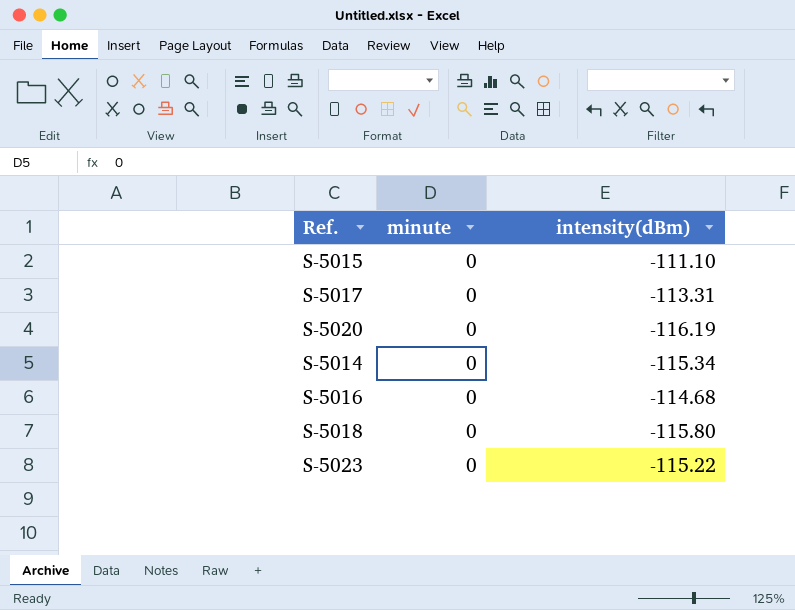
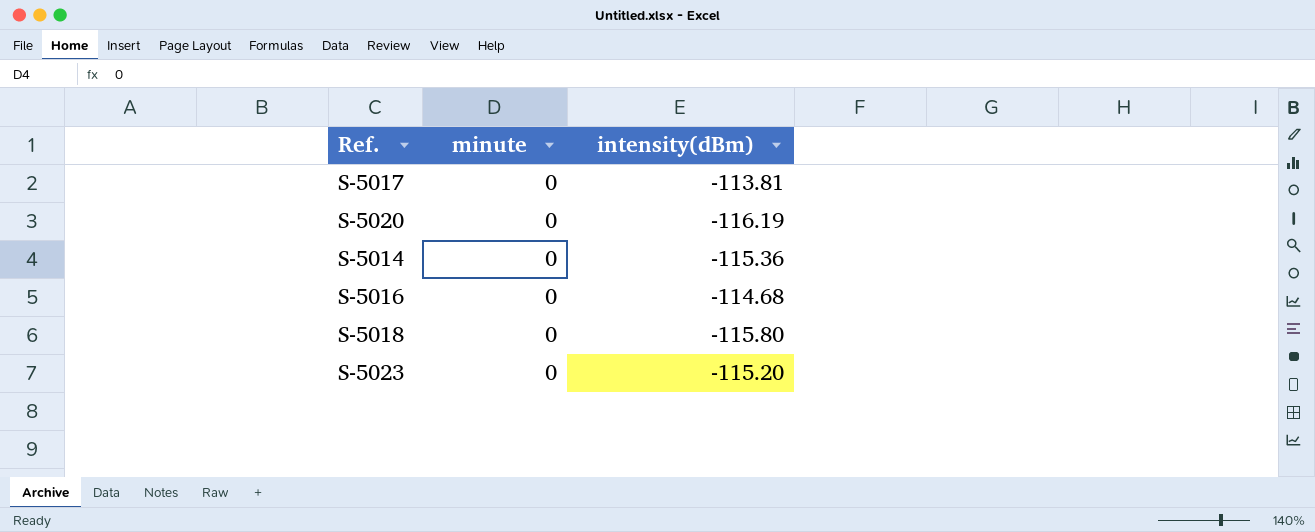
row S-5015: 0 | -111.10 -> none
S-5017 | intensity(dBm): -113.31 -> -113.81
S-5014 | intensity(dBm): -115.34 -> -115.36
S-5023 | intensity(dBm): -115.22 -> -115.20

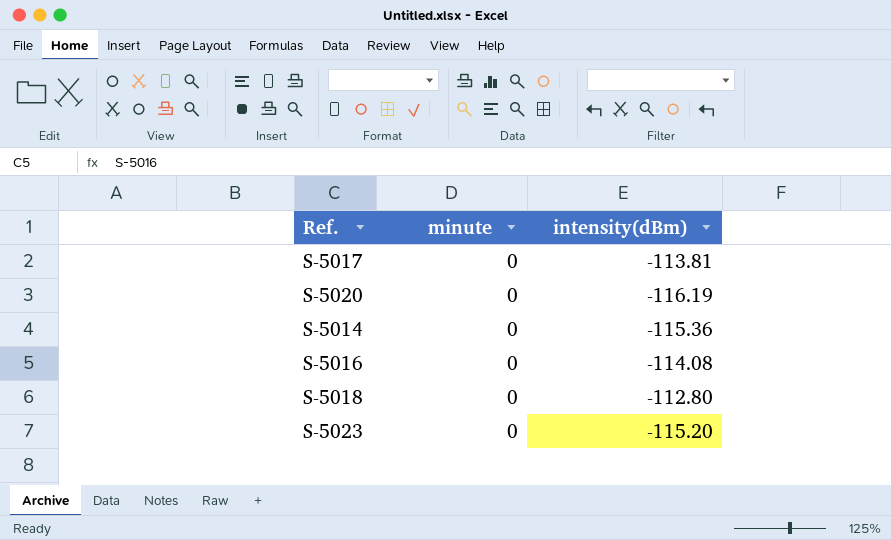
S-5016 | intensity(dBm): -114.68 -> -114.08
S-5018 | intensity(dBm): -115.80 -> -112.80

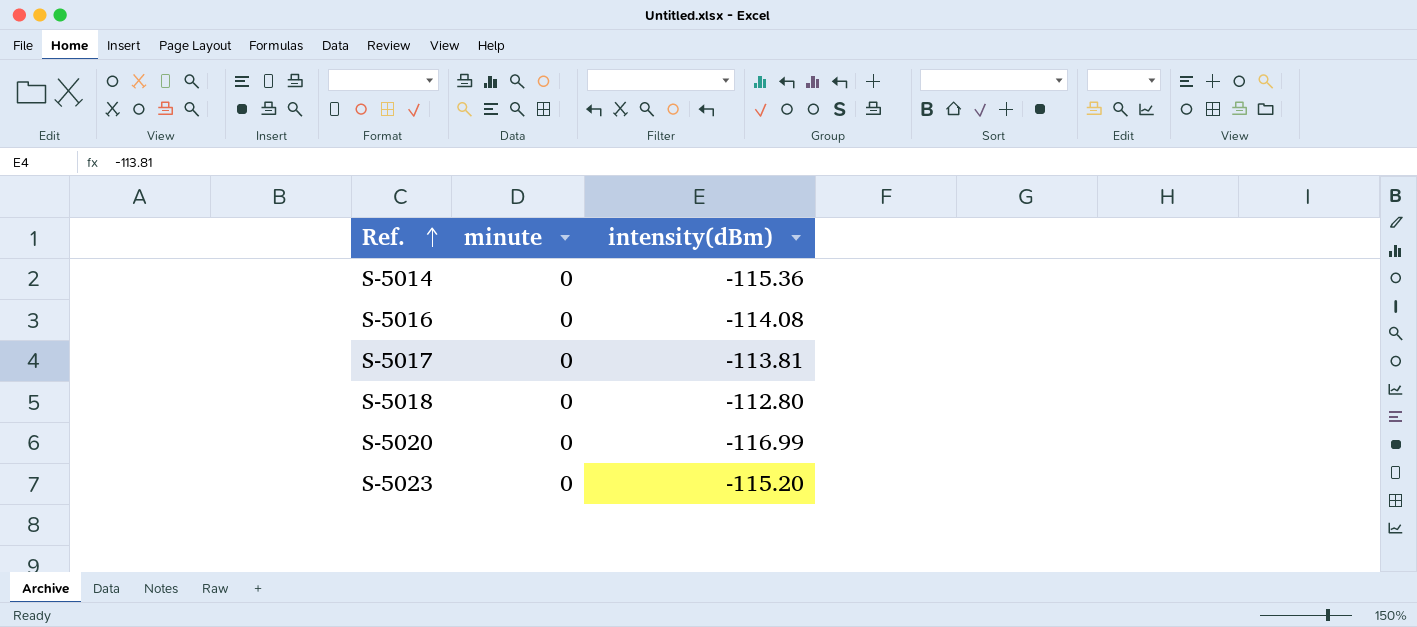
row order: none -> Ref. ascending
S-5020 | intensity(dBm): -116.19 -> -116.99

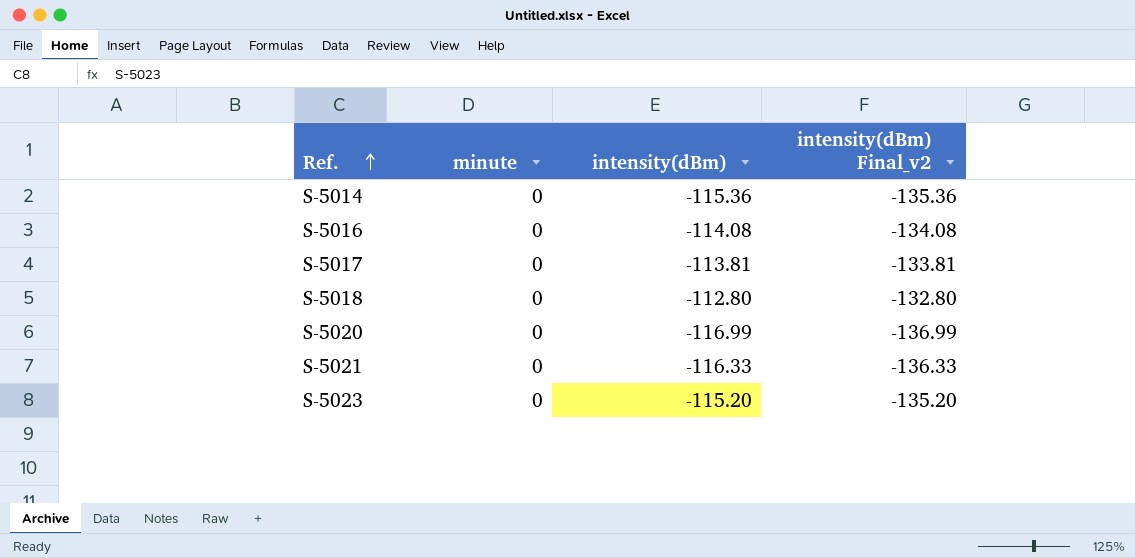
column intensity(dBm) Final_v2 | formula: none -> [intensity(dBm)] - 20
row S-5021: none -> 0 | -116.33 | -136.33

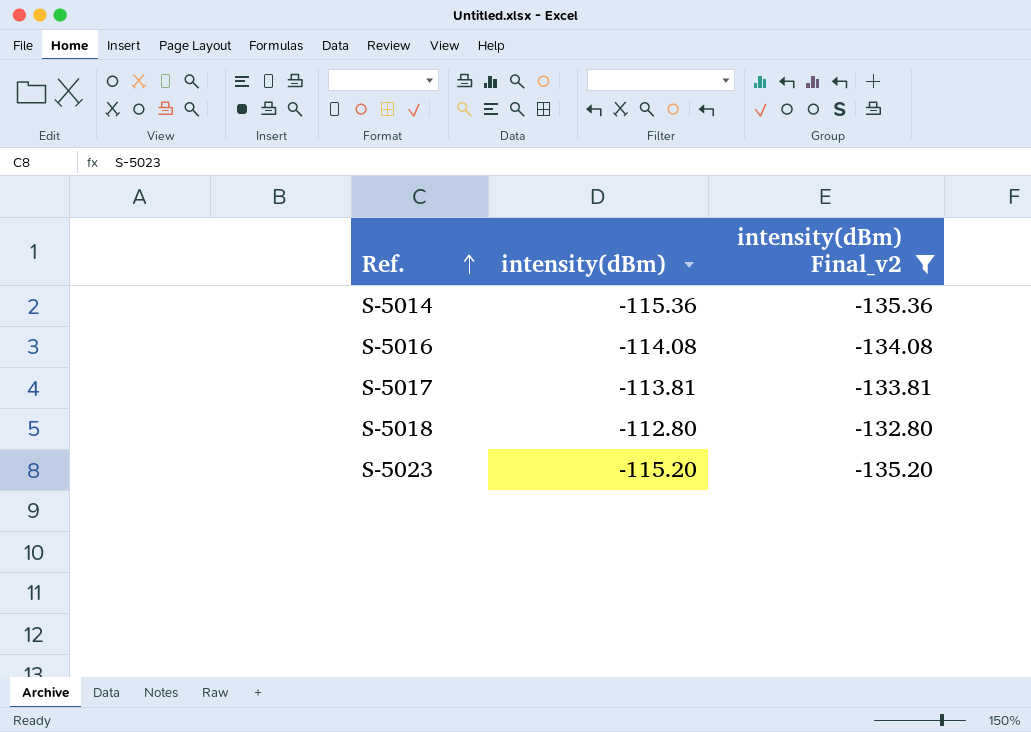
filter: none -> intensity(dBm) Final_v2 >= -135.36
column minute | position: 2 -> none

